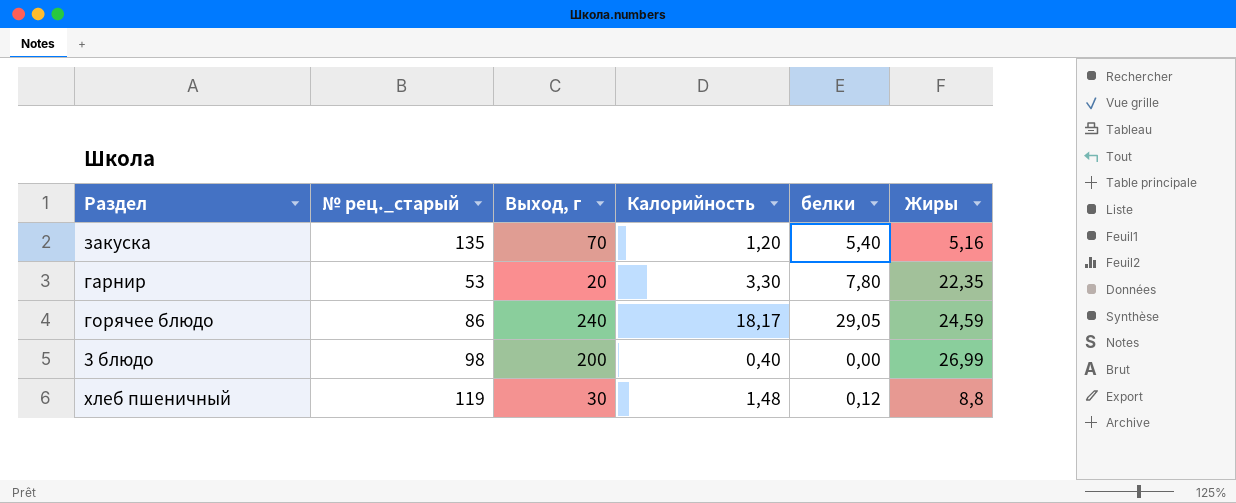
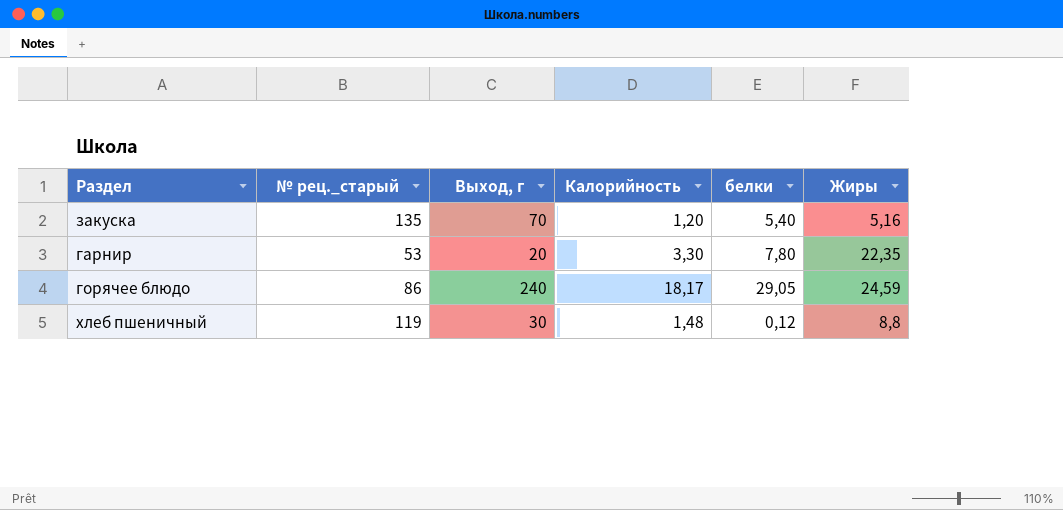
row 3 блюдо: 98 | 200 | 0,40 | 0,00 | 26,99 -> none

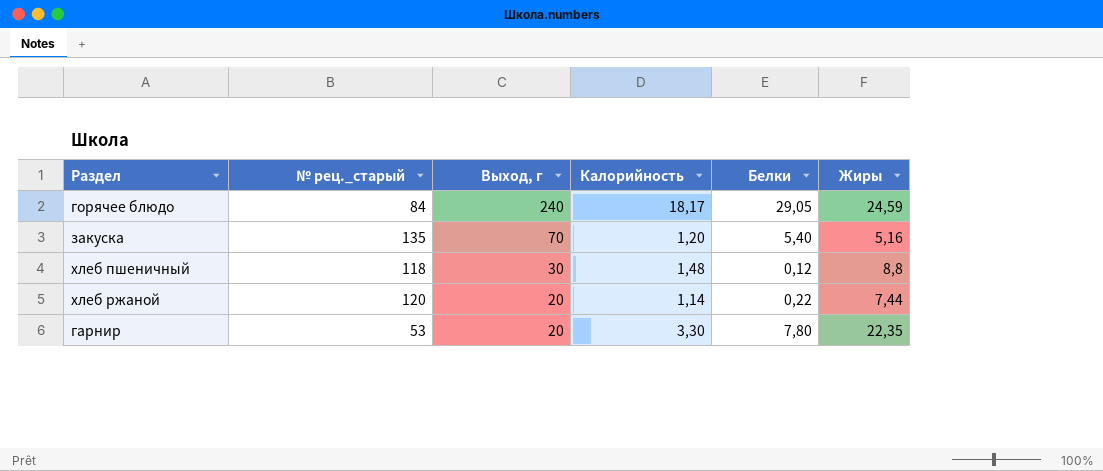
row order: none -> Выход, г descending
column name: белки -> Белки
горячее блюдо | № рец._старый: 86 -> 84
хлеб пшеничный | № рец._старый: 119 -> 118
row хлеб ржаной: none -> 120 | 20 | 1,14 | 0,22 | 7,44

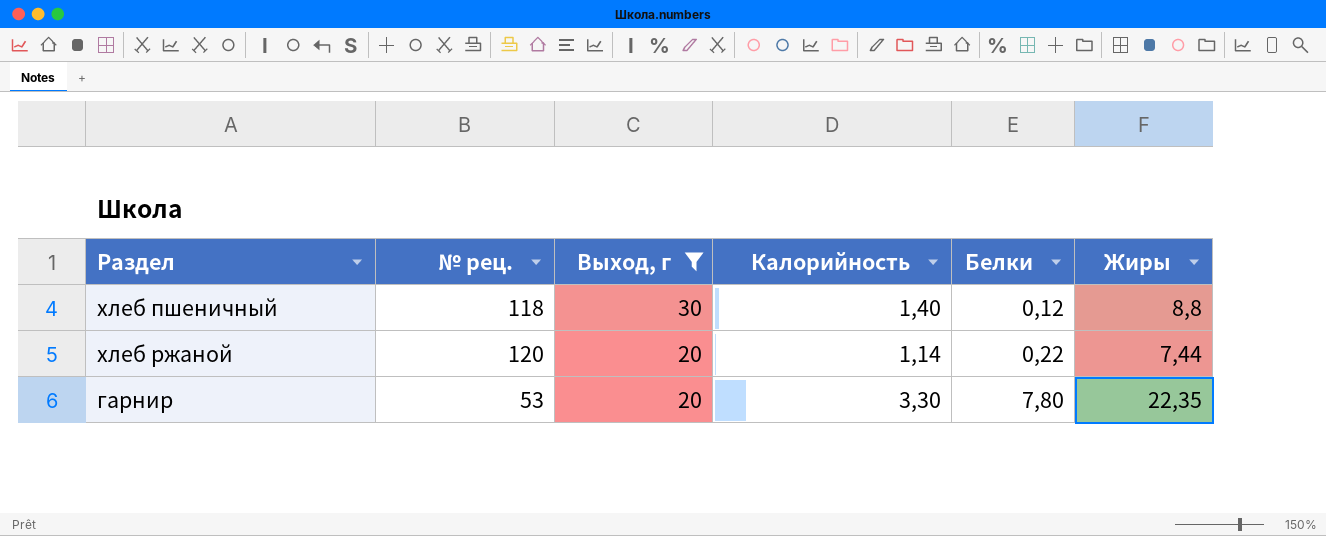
filter: none -> Выход, г <= 30
column name: № рец._старый -> № рец.
хлеб пшеничный | Калорийность: 1,48 -> 1,40

